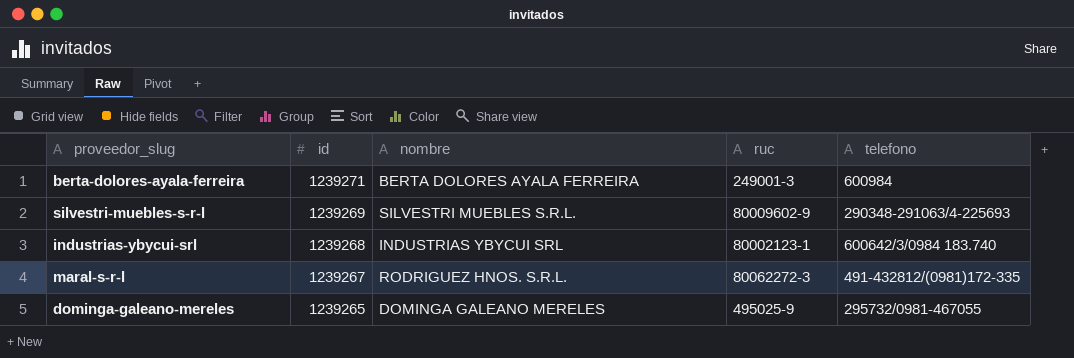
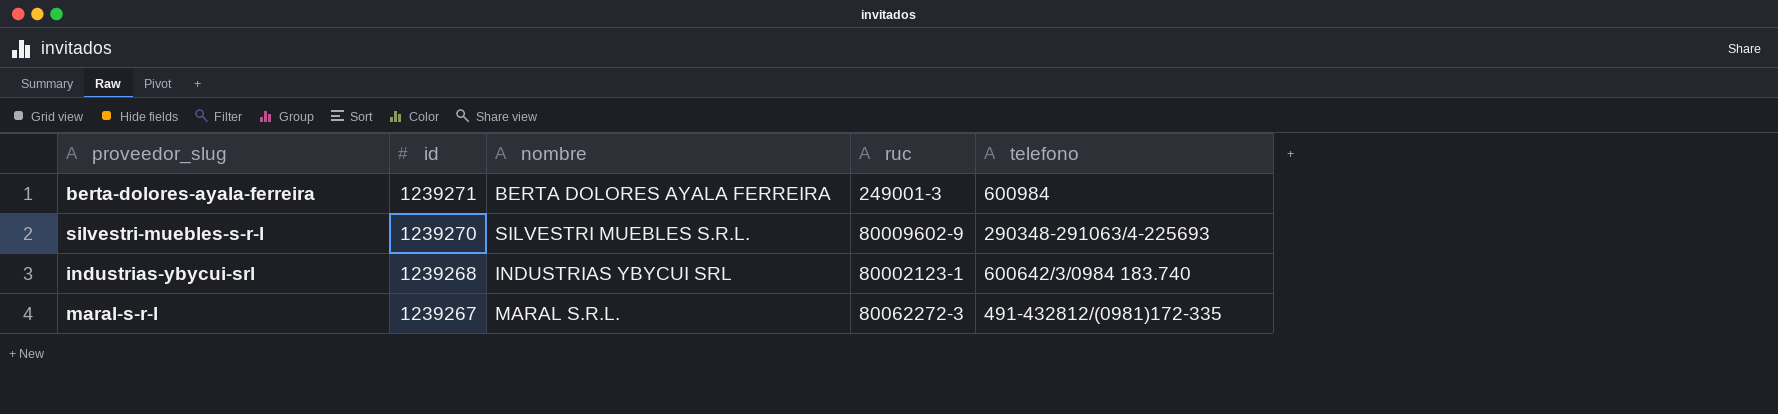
row dominga-galeano-mereles: 1239265 | DOMINGA GALEANO MERELES | 495025-9 | 295732/0981-467055 -> none
silvestri-muebles-s-r-l | id: 1239269 -> 1239270
maral-s-r-l | nombre: RODRIGUEZ HNOS. S.R.L. -> MARAL S.R.L.

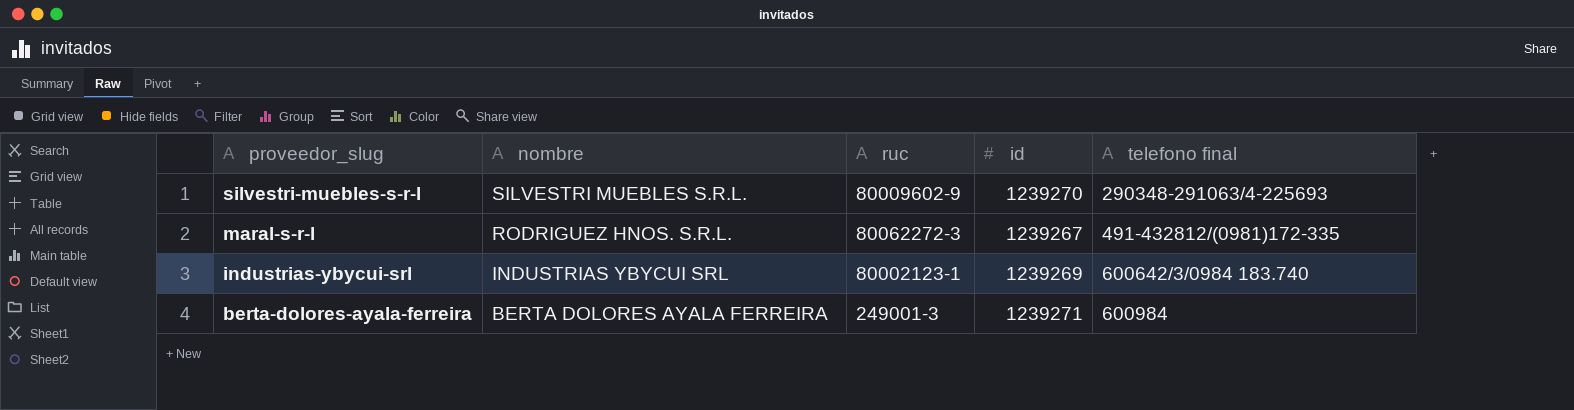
row order: id descending -> proveedor_slug descending
column id | position: 2 -> 4
column name: telefono -> telefono final
maral-s-r-l | nombre: MARAL S.R.L. -> RODRIGUEZ HNOS. S.R.L.
industrias-ybycui-srl | id: 1239268 -> 1239269

